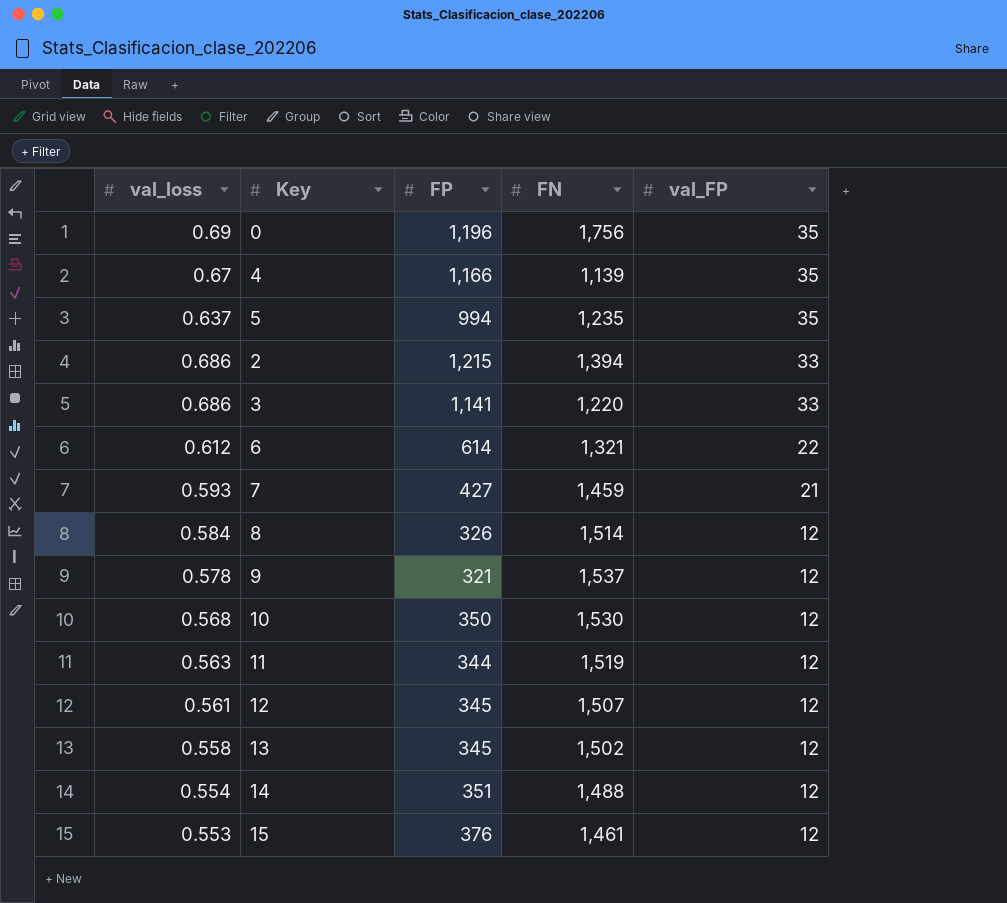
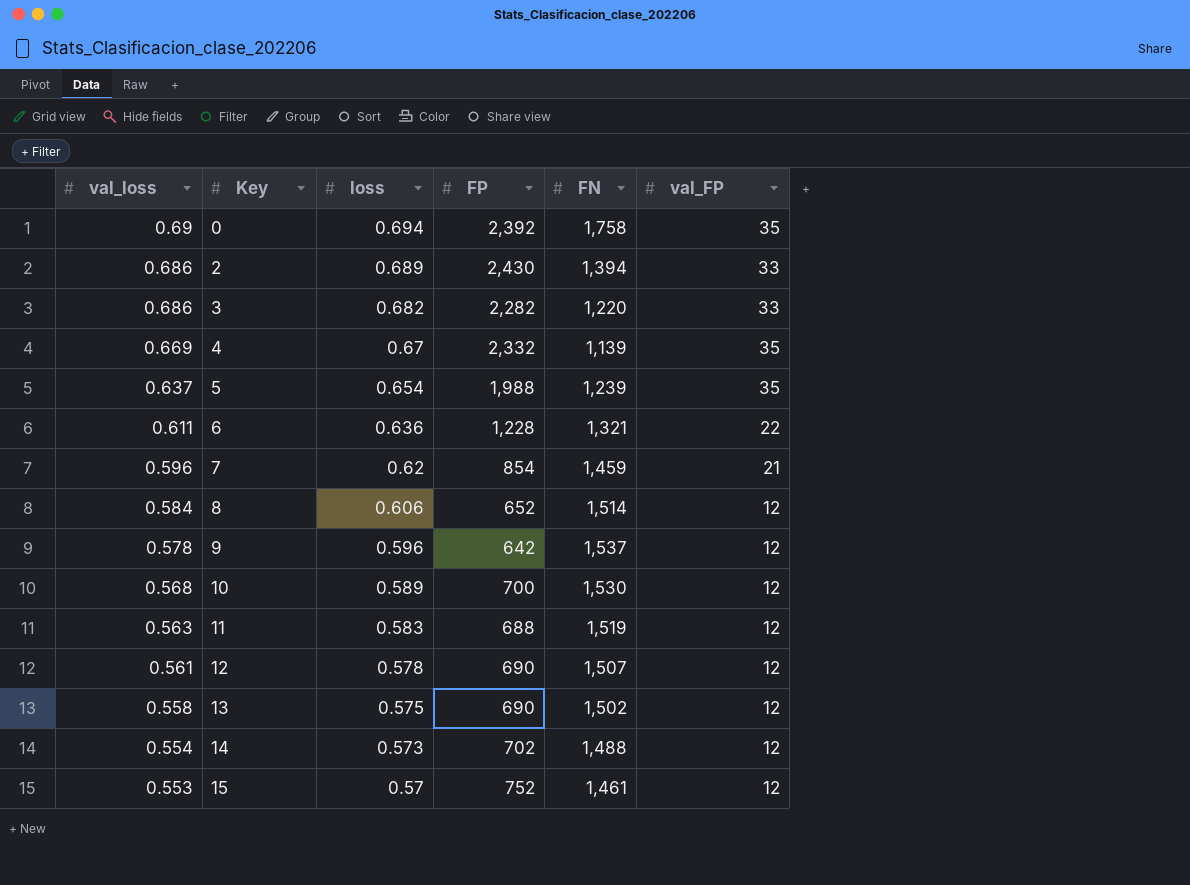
row order: val_FP descending -> val_loss descending
column loss | position: none -> 3
0 | FP: 1,196 -> 2,392
0 | FN: 1,756 -> 1,758
2 | FP: 1,215 -> 2,430
3 | FP: 1,141 -> 2,282
4 | val_loss: 0.67 -> 0.669
4 | FP: 1,166 -> 2,332
5 | FP: 994 -> 1,988
5 | FN: 1,235 -> 1,239
6 | val_loss: 0.612 -> 0.611
6 | FP: 614 -> 1,228
7 | val_loss: 0.593 -> 0.596
7 | FP: 427 -> 854
8 | FP: 326 -> 652
9 | FP: 321 -> 642
10 | FP: 350 -> 700
11 | FP: 344 -> 688
12 | FP: 345 -> 690
13 | FP: 345 -> 690
14 | FP: 351 -> 702
15 | FP: 376 -> 752

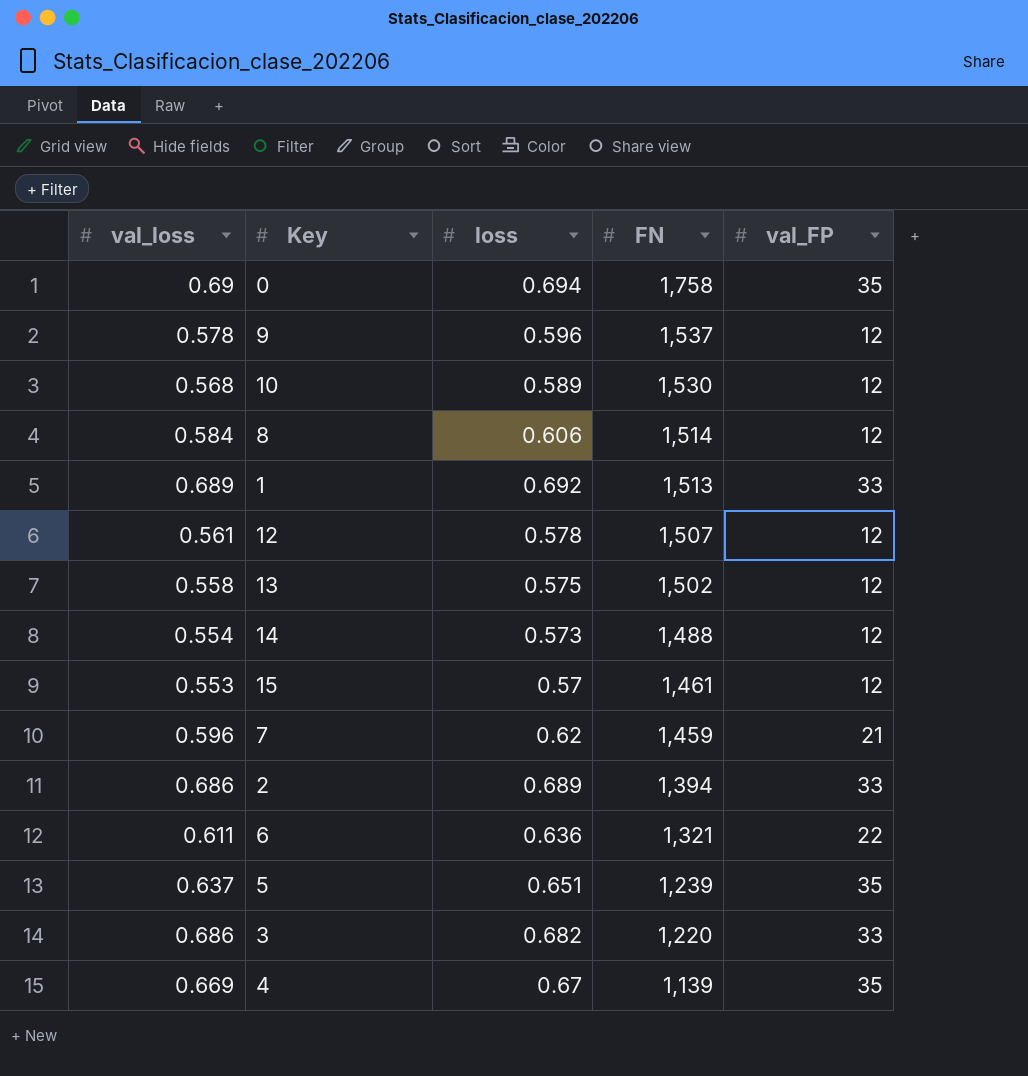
row order: val_loss descending -> FN descending
column FP | position: 4 -> none
row 11: 0.563 | 0.583 | 688 | 1,519 | 12 -> none
row 1: none -> 0.689 | 0.692 | 1,513 | 33
5 | loss: 0.654 -> 0.651

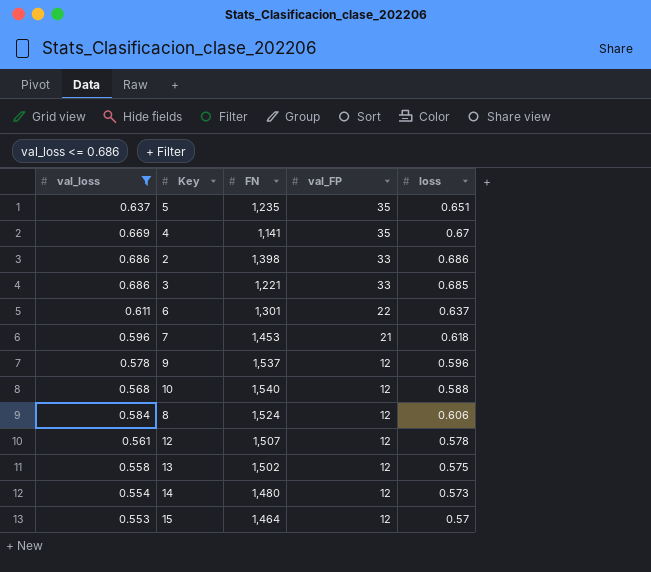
filter: none -> val_loss <= 0.686
row order: FN descending -> val_FP descending
column loss | position: 3 -> 5
5 | FN: 1,239 -> 1,235
4 | FN: 1,139 -> 1,141
2 | FN: 1,394 -> 1,398
2 | loss: 0.689 -> 0.686
3 | FN: 1,220 -> 1,221
3 | loss: 0.682 -> 0.685
6 | FN: 1,321 -> 1,301
6 | loss: 0.636 -> 0.637
7 | FN: 1,459 -> 1,453
7 | loss: 0.62 -> 0.618
10 | FN: 1,530 -> 1,540
10 | loss: 0.589 -> 0.588
8 | FN: 1,514 -> 1,524
14 | FN: 1,488 -> 1,480
15 | FN: 1,461 -> 1,464

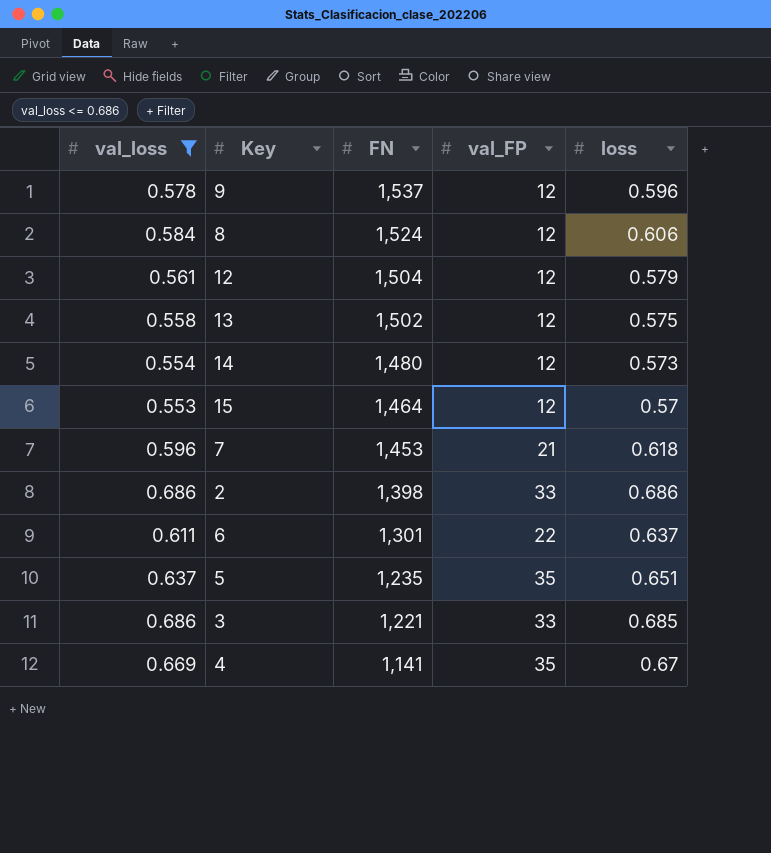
row order: val_FP descending -> FN descending
row 10: 0.568 | 1,540 | 12 | 0.588 -> none
12 | FN: 1,507 -> 1,504
12 | loss: 0.578 -> 0.579

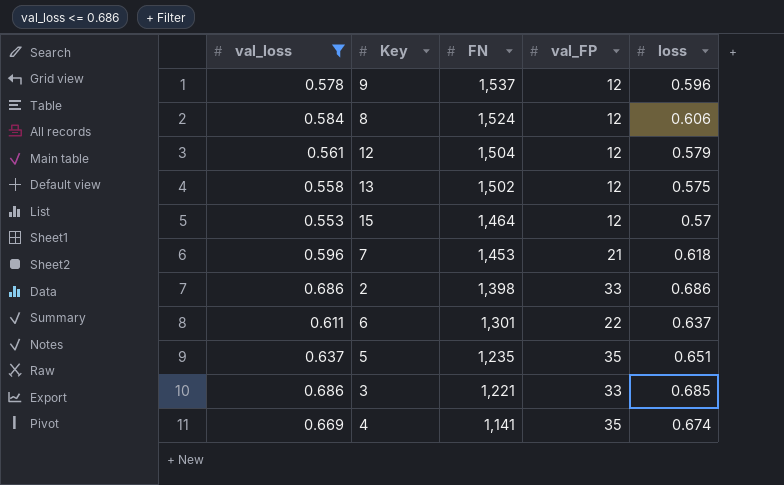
row 14: 0.554 | 1,480 | 12 | 0.573 -> none
4 | loss: 0.67 -> 0.674

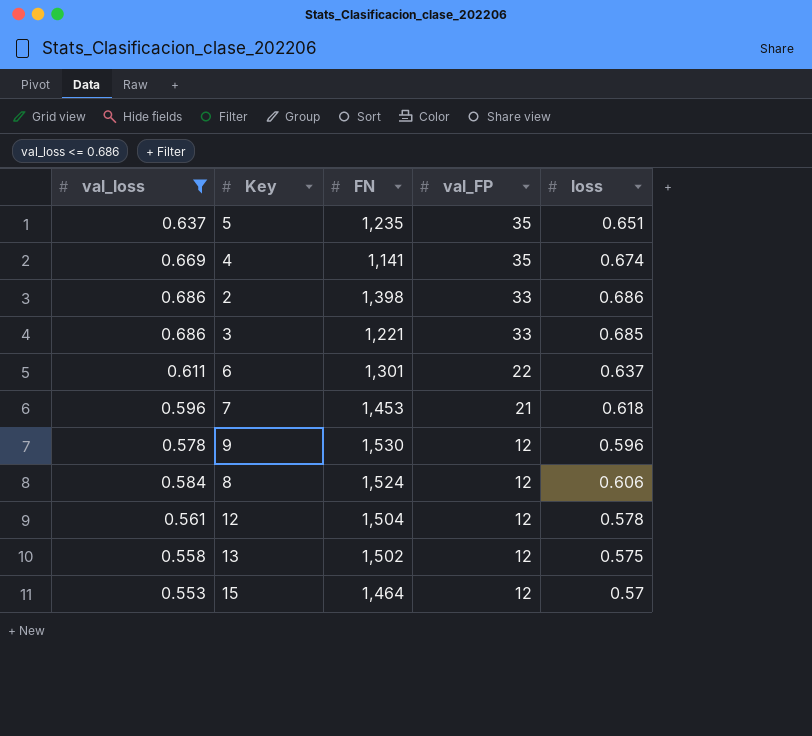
row order: FN descending -> val_FP descending
9 | FN: 1,537 -> 1,530
12 | loss: 0.579 -> 0.578

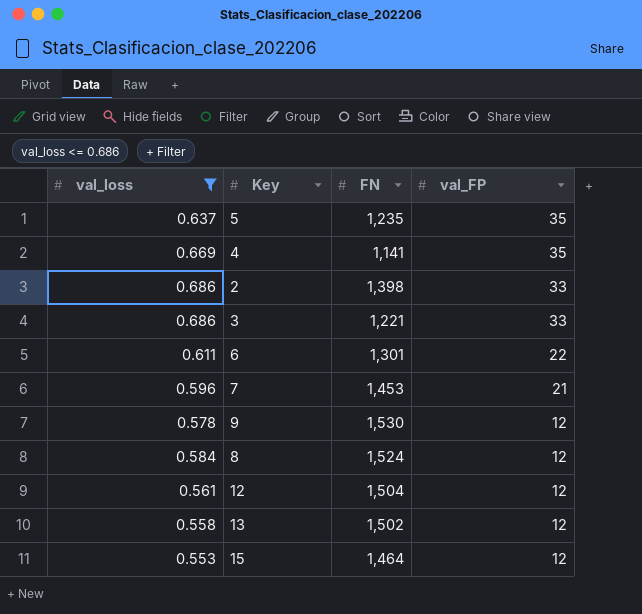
column loss | position: 5 -> none

